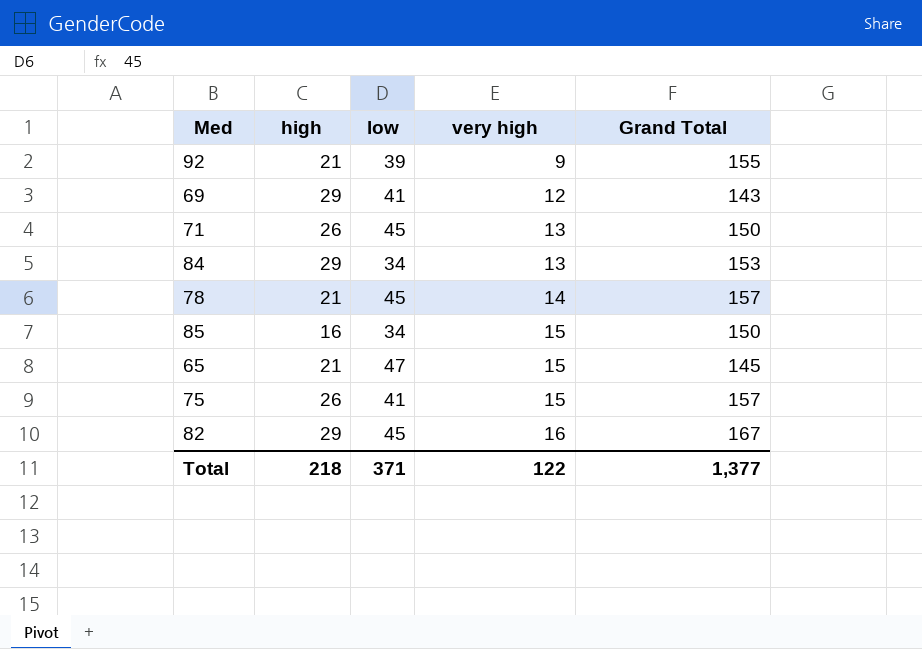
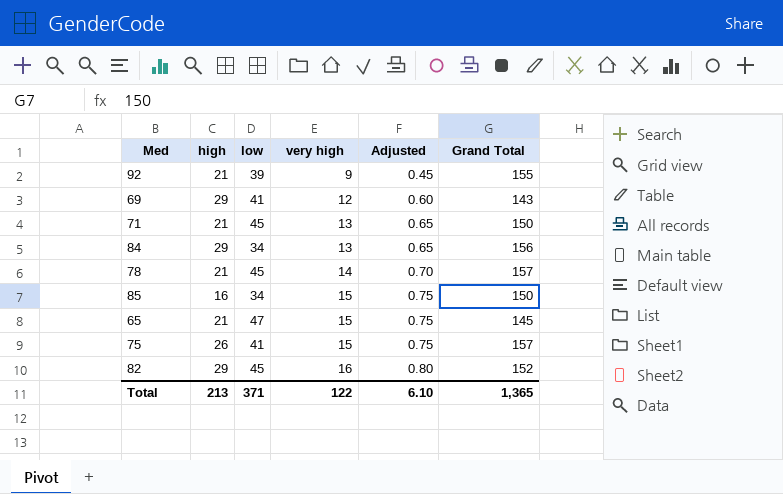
column Adjusted | formula: none -> [very high] * 0.05
71 | high: 26 -> 21
84 | Grand Total: 153 -> 156
82 | Grand Total: 167 -> 152
Total | high: 218 -> 213
Total | Grand Total: 1,377 -> 1,365

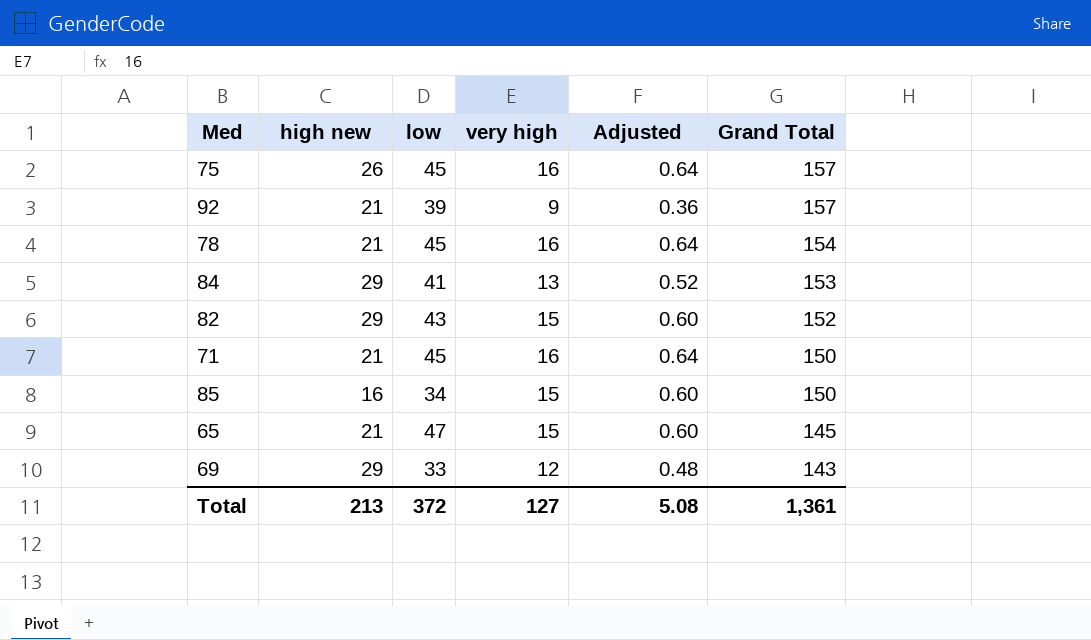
row order: very high ascending -> Grand Total descending
column name: high -> high new
column Adjusted | formula: [very high] * 0.05 -> [very high] * 0.04
75 | low: 41 -> 45
75 | very high: 15 -> 16
92 | Grand Total: 155 -> 157
78 | very high: 14 -> 16
78 | Grand Total: 157 -> 154
84 | low: 34 -> 41
84 | Grand Total: 156 -> 153
82 | low: 45 -> 43
82 | very high: 16 -> 15
71 | very high: 13 -> 16
69 | low: 41 -> 33
Total | low: 371 -> 372
Total | very high: 122 -> 127
Total | Adjusted: 6.10 -> 5.08
Total | Grand Total: 1,365 -> 1,361

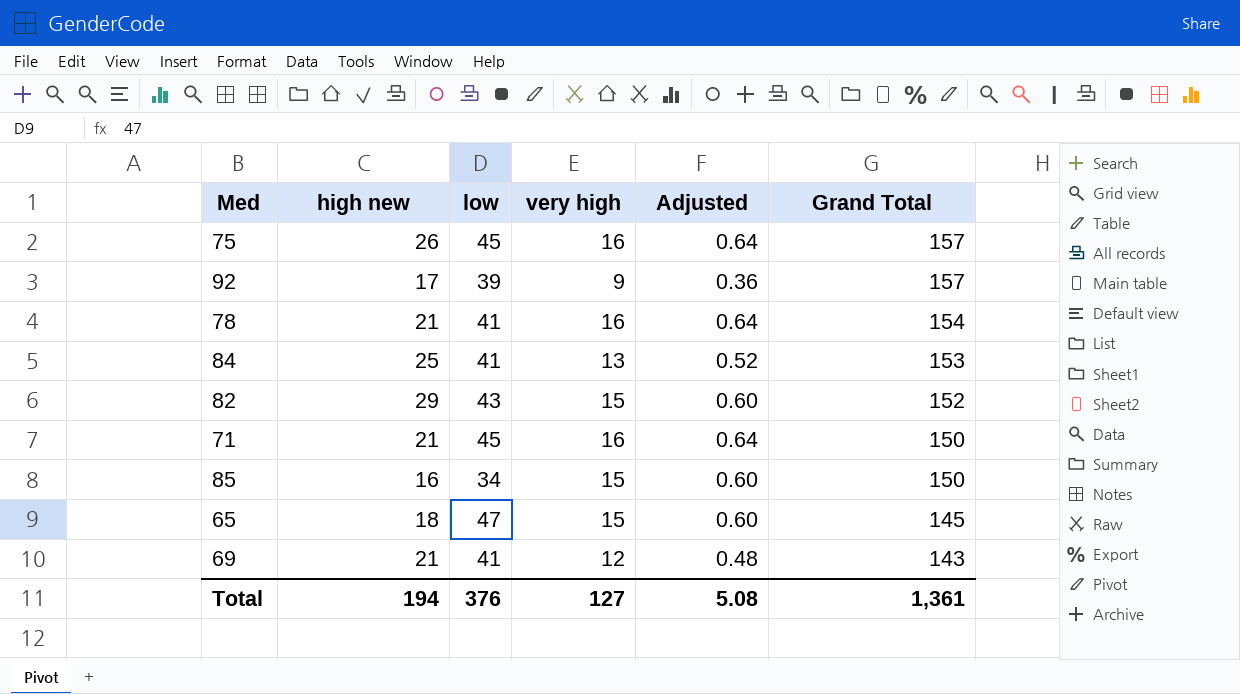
92 | high new: 21 -> 17
78 | low: 45 -> 41
84 | high new: 29 -> 25
65 | high new: 21 -> 18
69 | high new: 29 -> 21
69 | low: 33 -> 41
Total | high new: 213 -> 194
Total | low: 372 -> 376

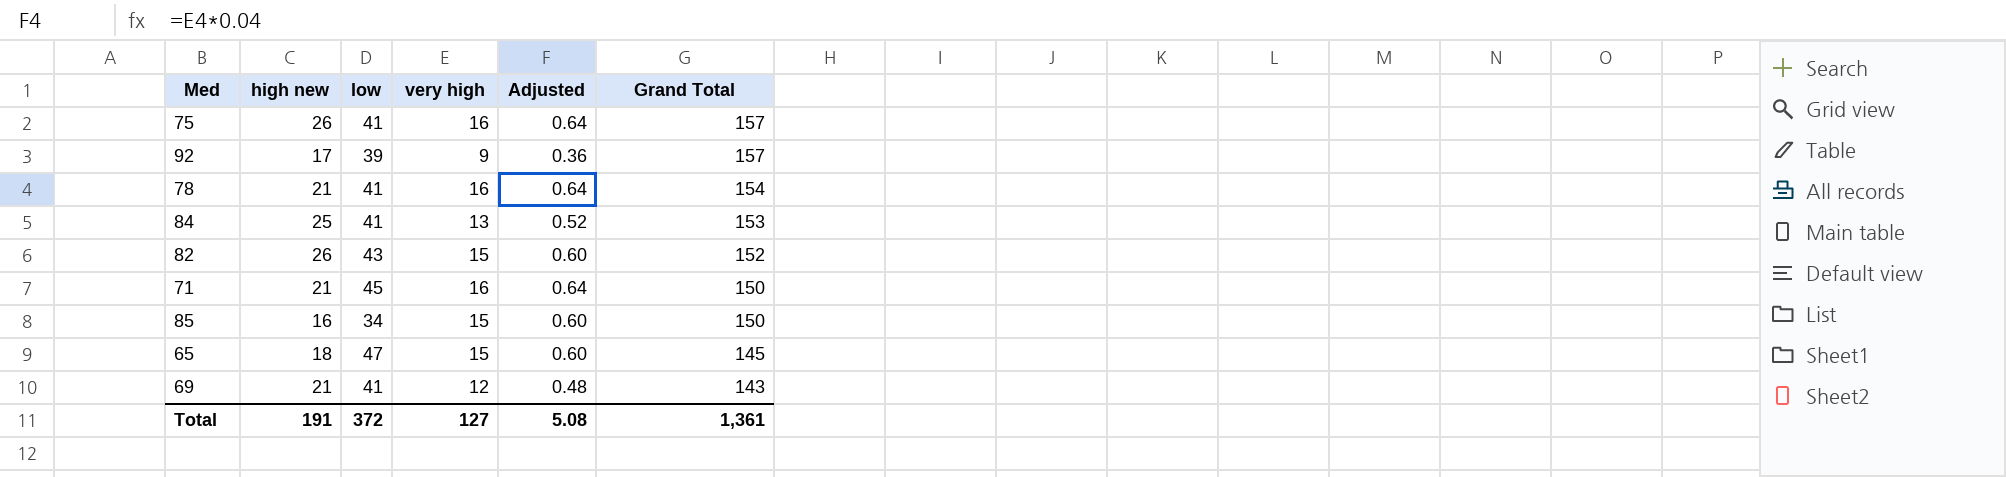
75 | low: 45 -> 41
82 | high new: 29 -> 26
Total | high new: 194 -> 191
Total | low: 376 -> 372

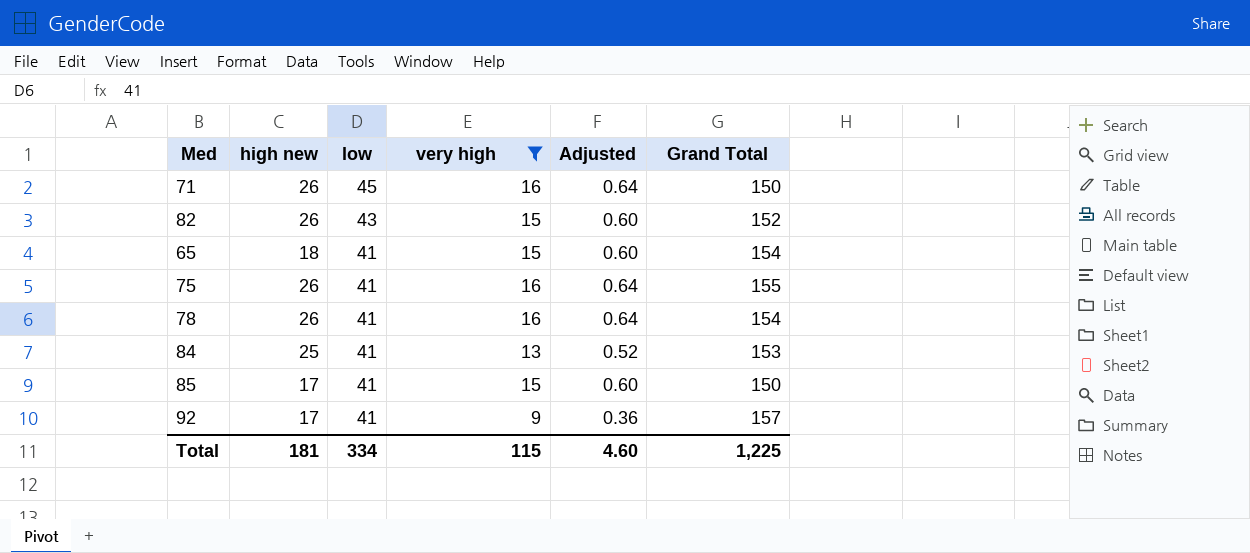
filter: none -> very high != 12
row order: Grand Total descending -> low descending
71 | high new: 21 -> 26
65 | low: 47 -> 41
65 | Grand Total: 145 -> 154
75 | Grand Total: 157 -> 155
78 | high new: 21 -> 26
85 | high new: 16 -> 17
85 | low: 34 -> 41
92 | low: 39 -> 41
Total | high new: 191 -> 181
Total | low: 372 -> 334
Total | very high: 127 -> 115
Total | Adjusted: 5.08 -> 4.60
Total | Grand Total: 1,361 -> 1,225

